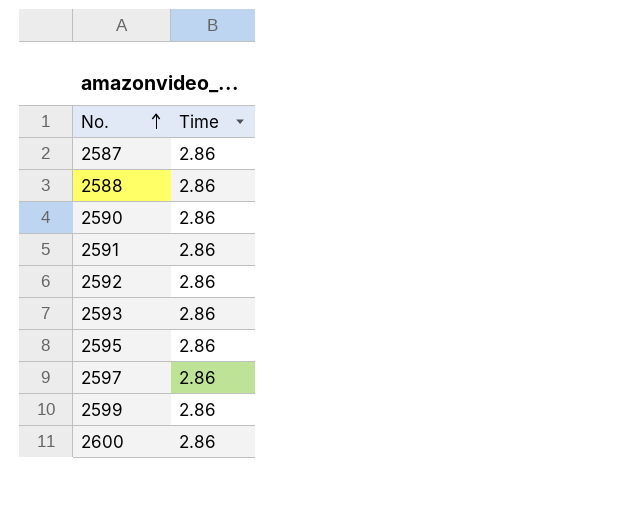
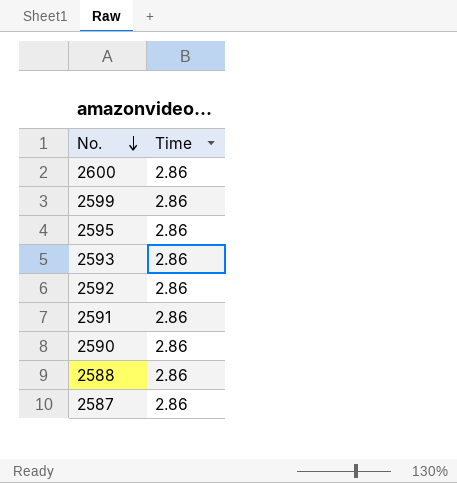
row order: No. ascending -> No. descending
row 2597: 2.86 -> none

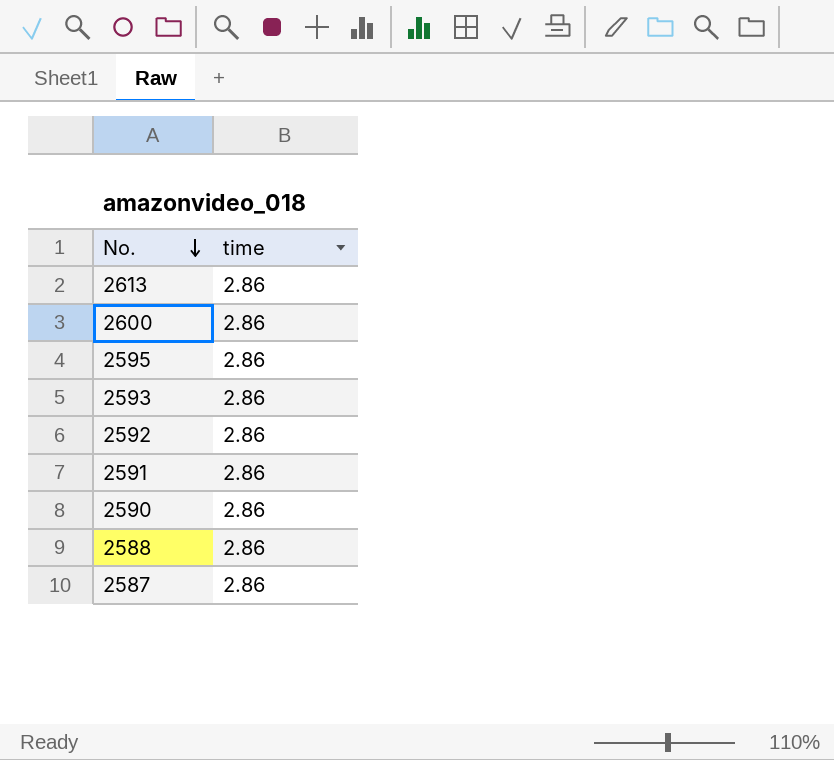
column name: Time -> time
row 2599: 2.86 -> none
row 2613: none -> 2.86

